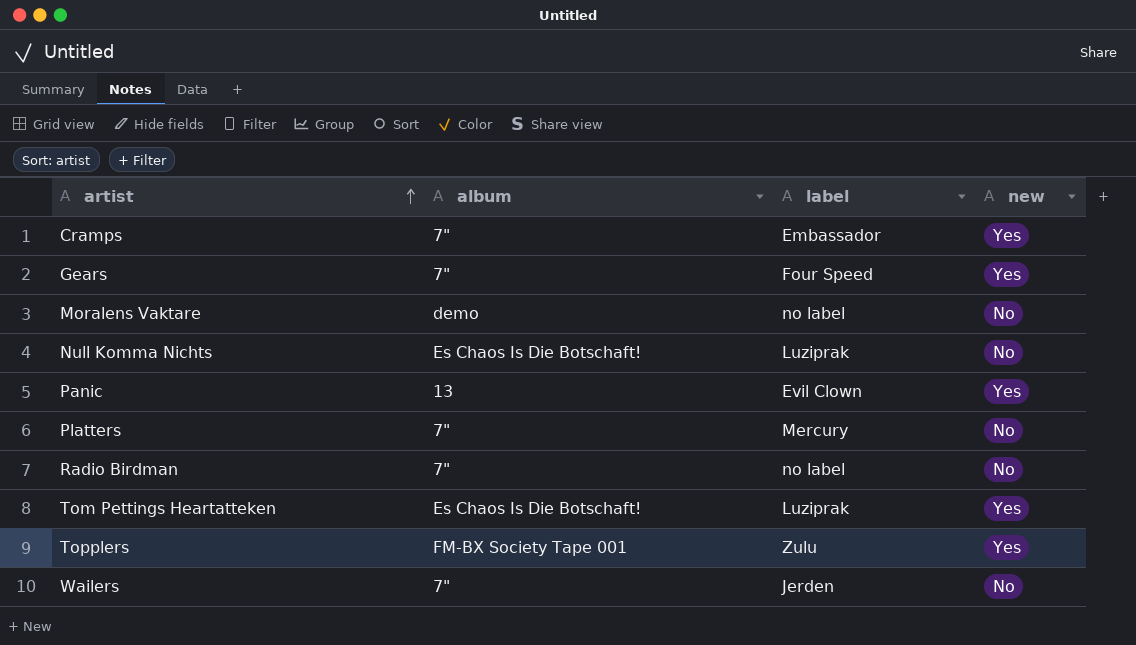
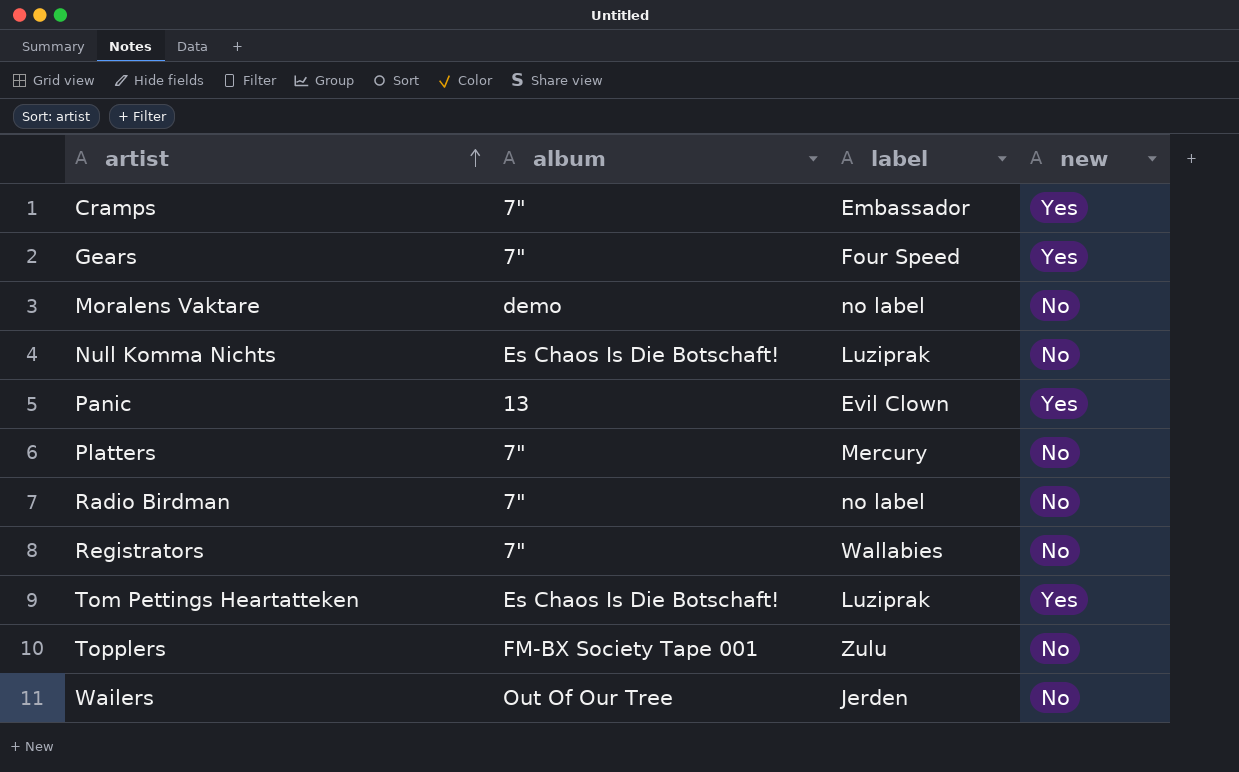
row Registrators: none -> 7" | Wallabies | No
Topplers | new: Yes -> No
Wailers | album: 7" -> Out Of Our Tree

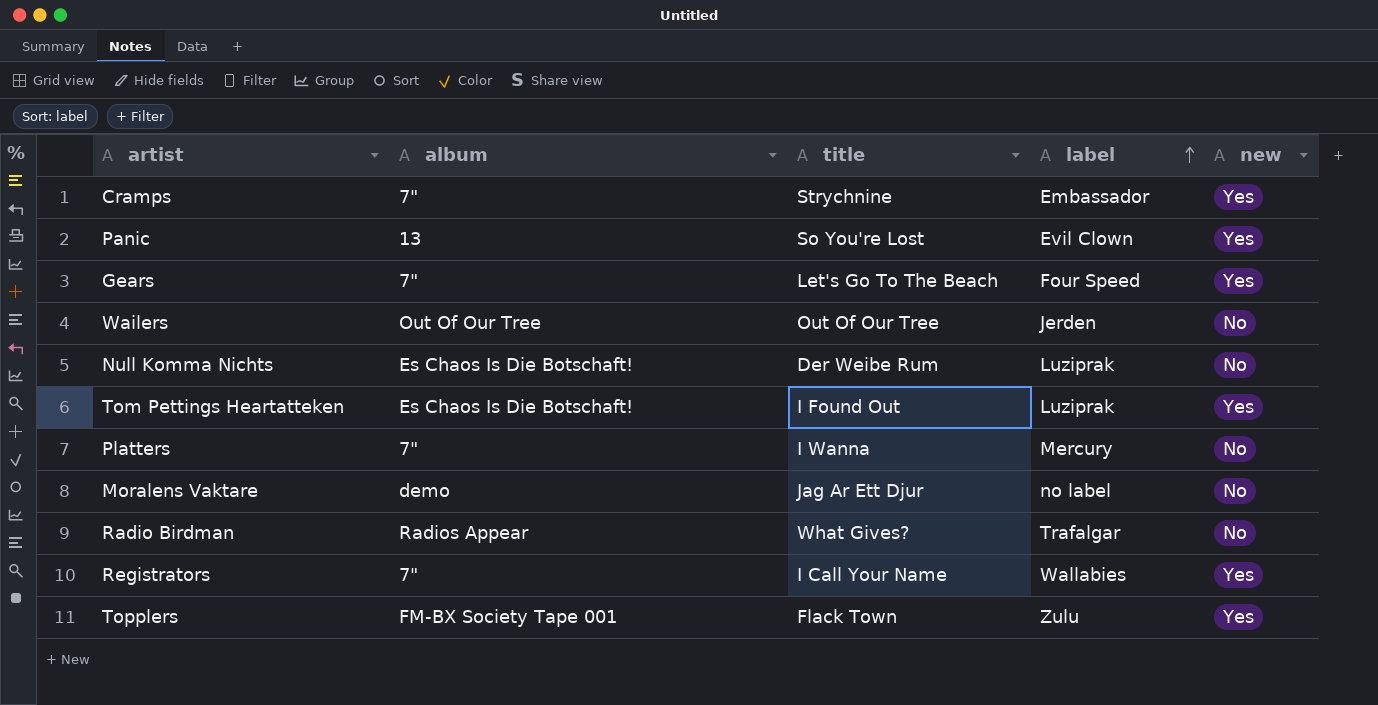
row order: artist ascending -> label ascending
column title | position: none -> 3
Radio Birdman | album: 7" -> Radios Appear
Radio Birdman | label: no label -> Trafalgar
Registrators | new: No -> Yes
Topplers | new: No -> Yes

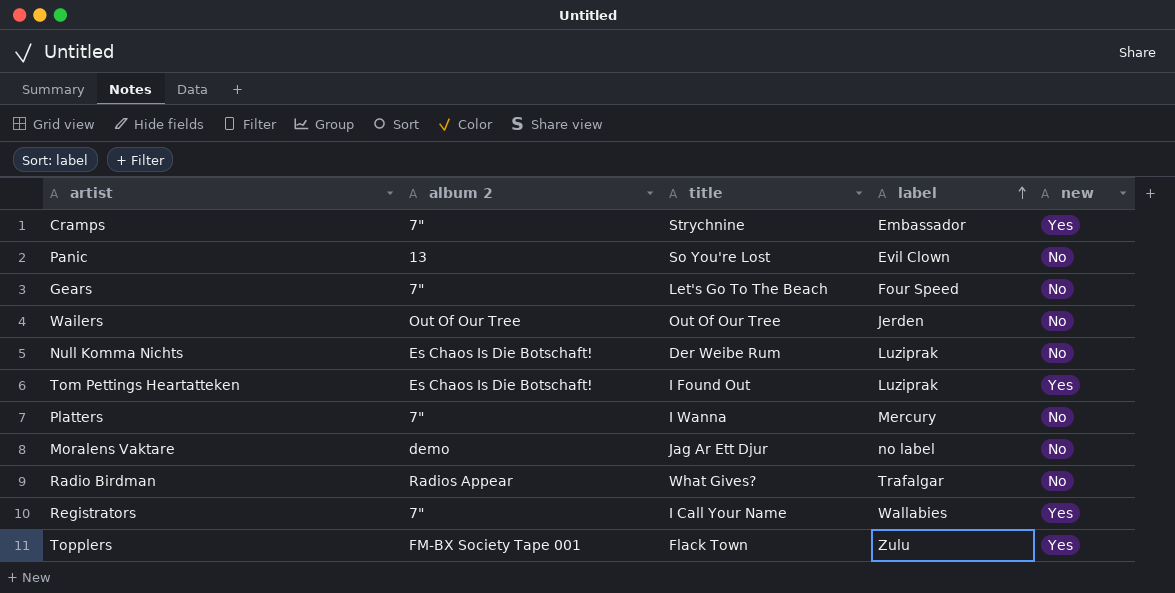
column name: album -> album 2
Panic | new: Yes -> No
Gears | new: Yes -> No

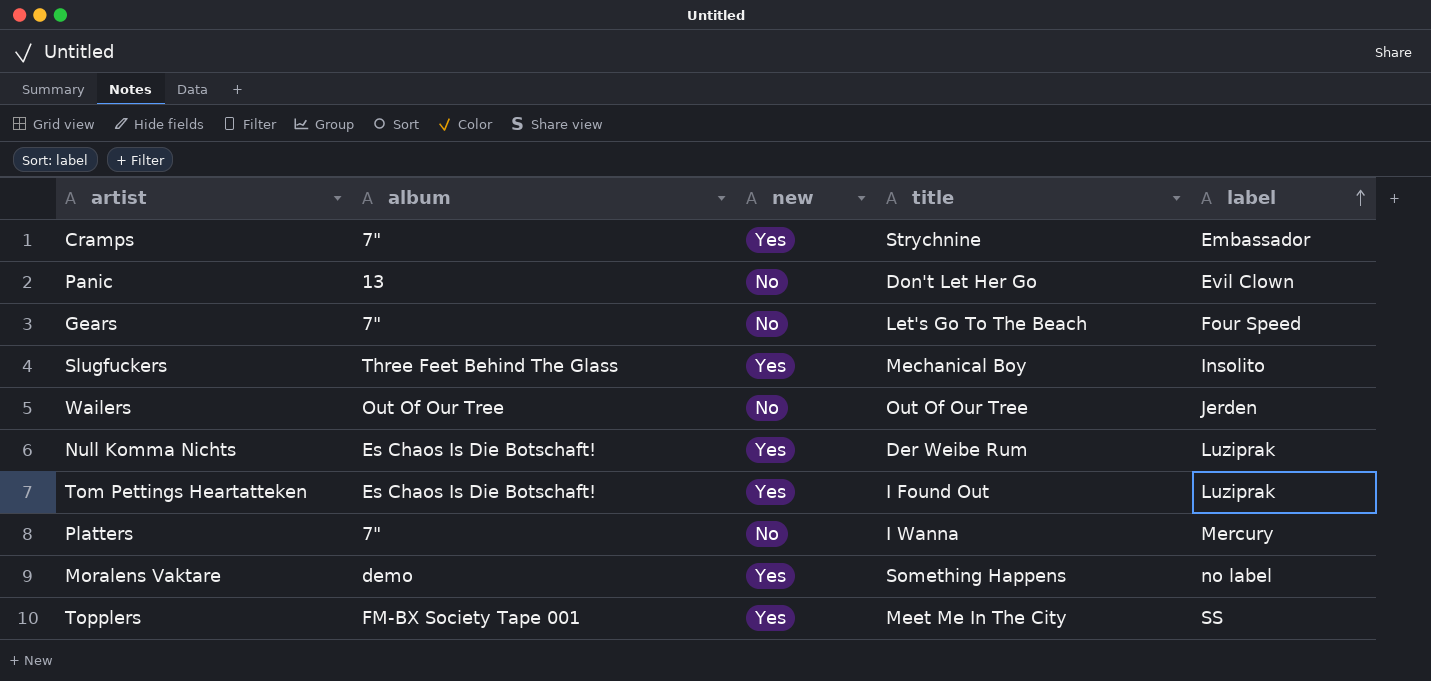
column name: album 2 -> album
column new | position: 5 -> 3
row Radio Birdman: Radios Appear | What Gives? | Trafalgar | No -> none
row Registrators: 7" | I Call Your Name | Wallabies | Yes -> none
Panic | title: So You're Lost -> Don't Let Her Go
row Slugfuckers: none -> Three Feet Behind The Glass | Yes | Mechanical Boy | Insolito
Null Komma Nichts | new: No -> Yes
Moralens Vaktare | new: No -> Yes
Moralens Vaktare | title: Jag Ar Ett Djur -> Something Happens
Topplers | title: Flack Town -> Meet Me In The City
Topplers | label: Zulu -> SS

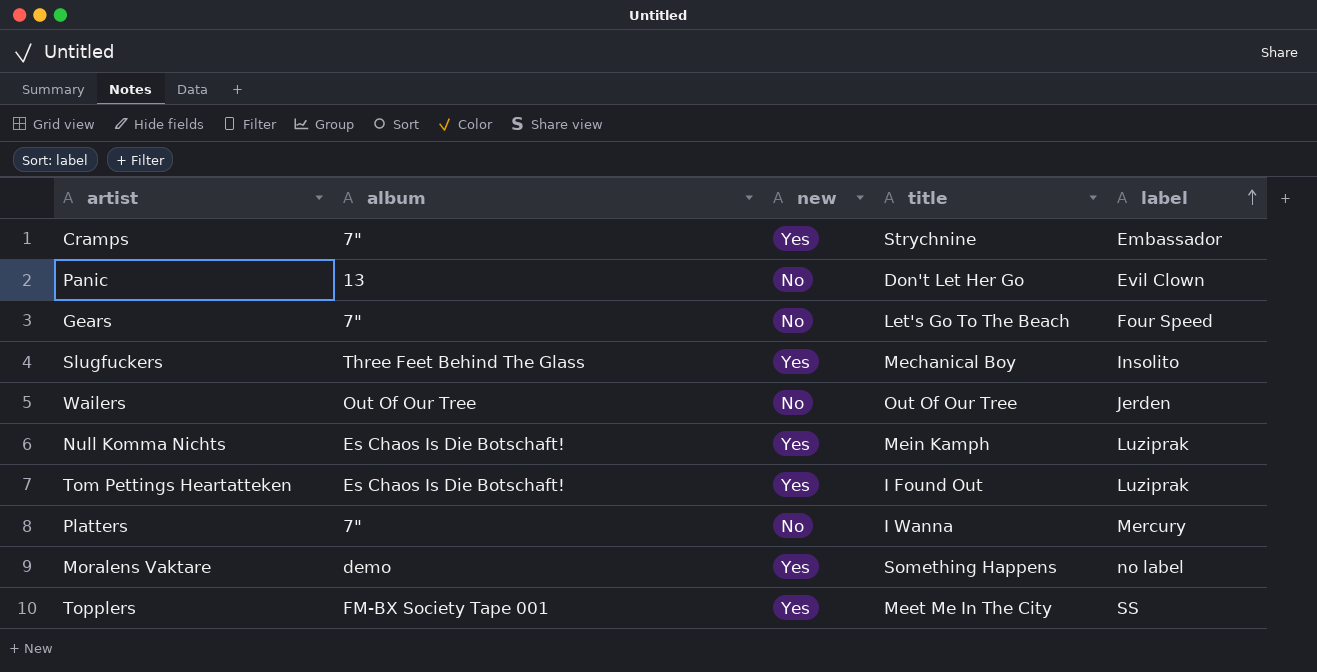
Null Komma Nichts | title: Der Weibe Rum -> Mein Kamph

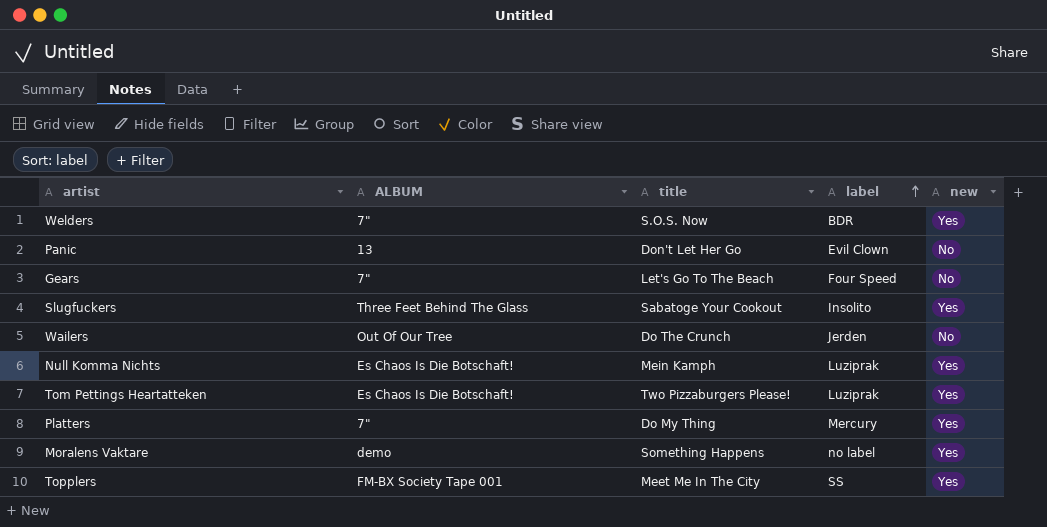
column name: album -> ALBUM
column new | position: 3 -> 5
row Cramps: 7" | Yes | Strychnine | Embassador -> none
row Welders: none -> 7" | S.O.S. Now | BDR | Yes
Slugfuckers | title: Mechanical Boy -> Sabatoge Your Cookout
Wailers | title: Out Of Our Tree -> Do The Crunch
Tom Pettings Heartatteken | title: I Found Out -> Two Pizzaburgers Please!
Platters | title: I Wanna -> Do My Thing
Platters | new: No -> Yes

